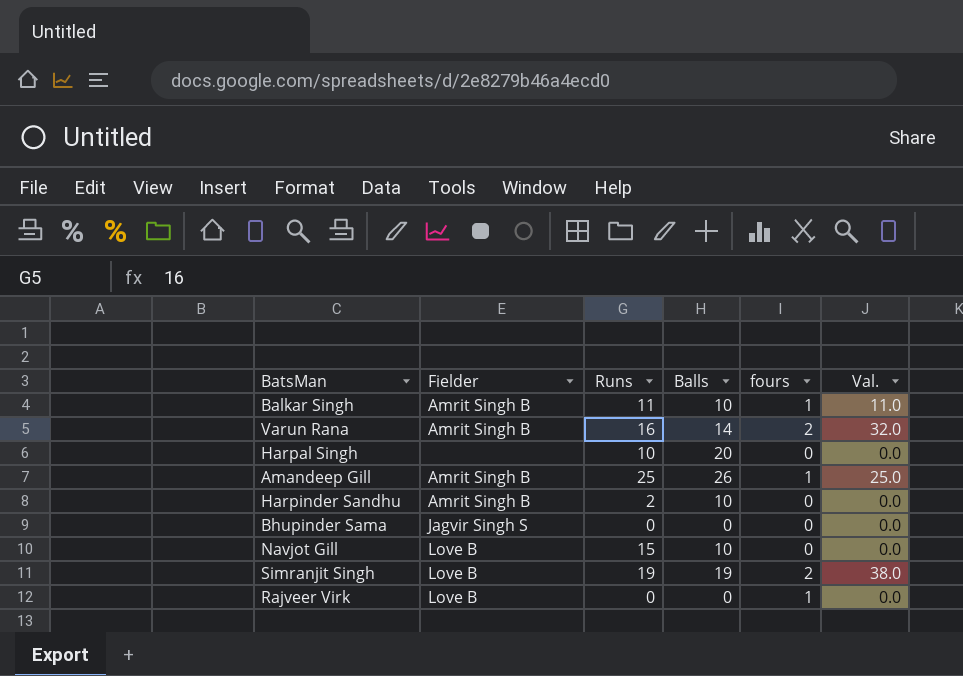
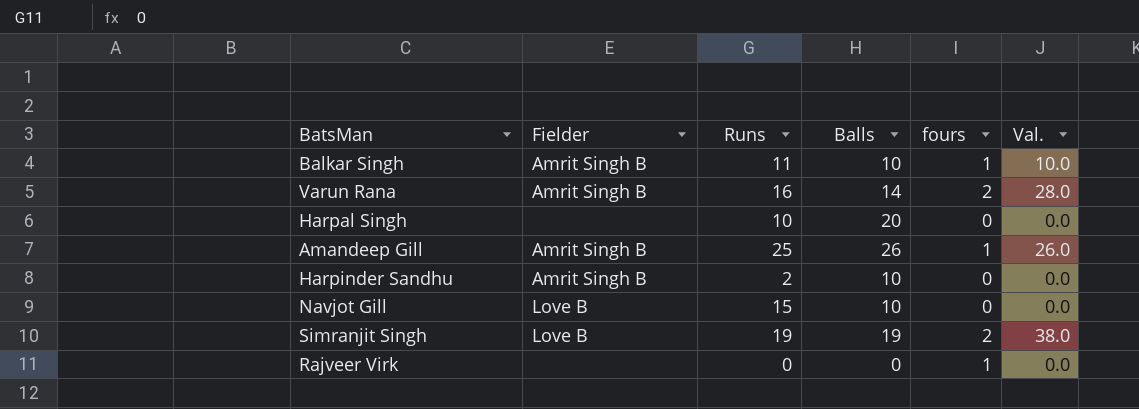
column Val. | formula: [Runs] * [fours] -> [Balls] * [fours]
row Bhupinder Sama: Jagvir Singh S | 0 | 0 | 0 | 0.0 -> none
Rajveer Virk | Fielder: Love B -> none

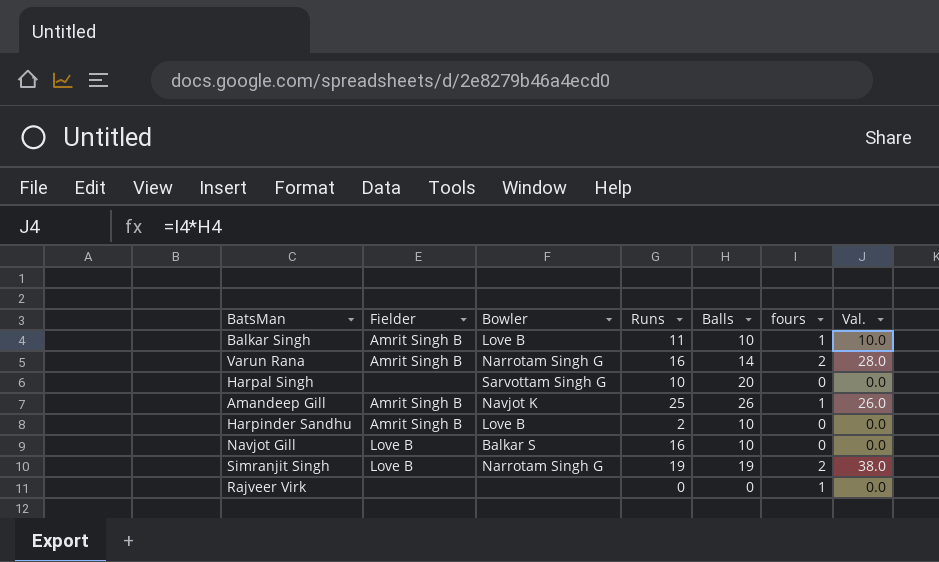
column Bowler | position: none -> 3
Navjot Gill | Runs: 15 -> 16

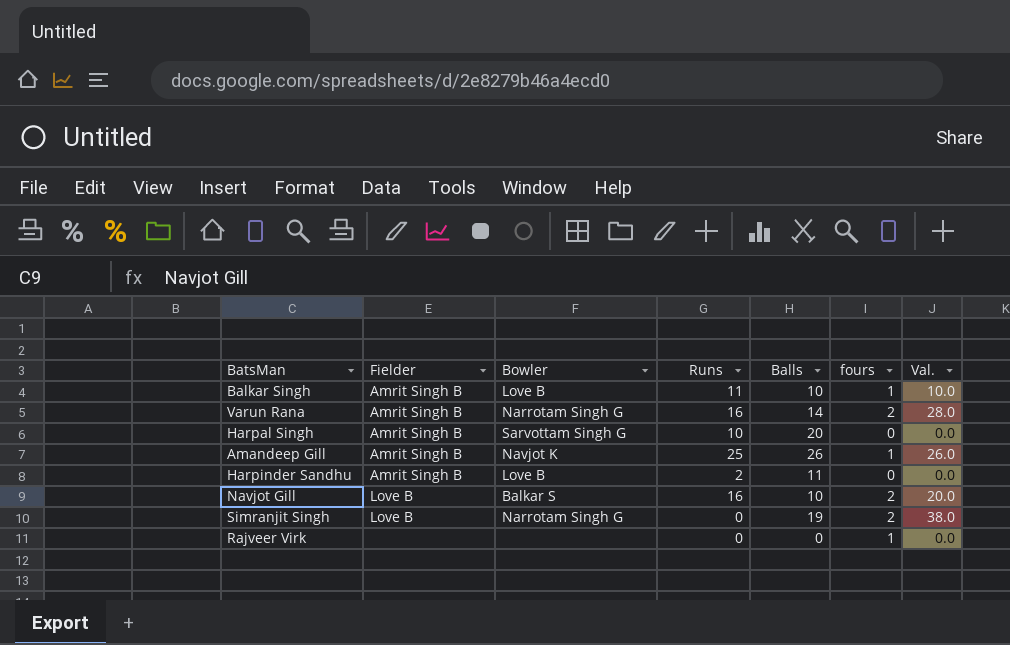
Harpal Singh | Fielder: none -> Amrit Singh B
Harpinder Sandhu | Balls: 10 -> 11
Navjot Gill | fours: 0 -> 2
Navjot Gill | Val.: 0.0 -> 20.0
Simranjit Singh | Runs: 19 -> 0

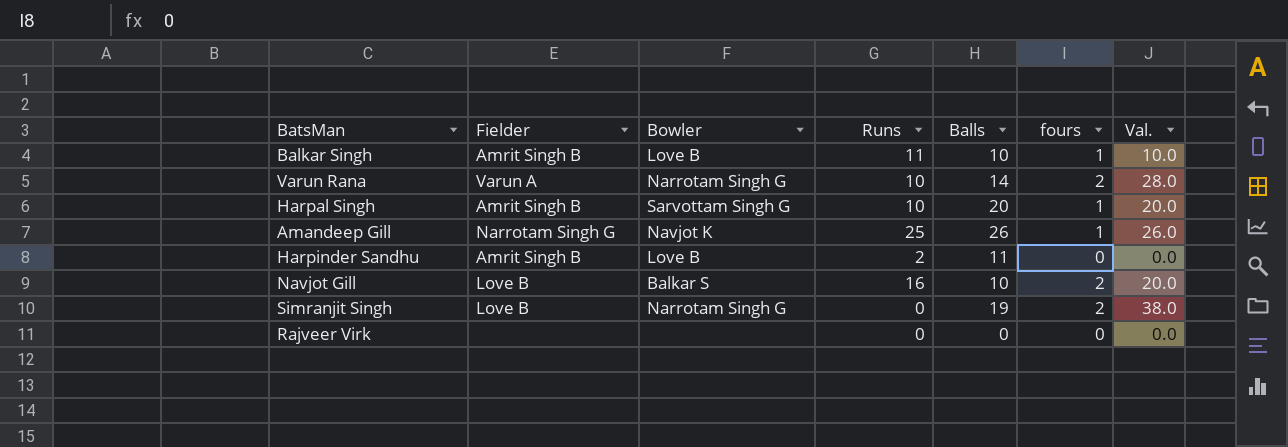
Varun Rana | Fielder: Amrit Singh B -> Varun A
Varun Rana | Runs: 16 -> 10
Harpal Singh | fours: 0 -> 1
Harpal Singh | Val.: 0.0 -> 20.0
Amandeep Gill | Fielder: Amrit Singh B -> Narrotam Singh G
Rajveer Virk | fours: 1 -> 0

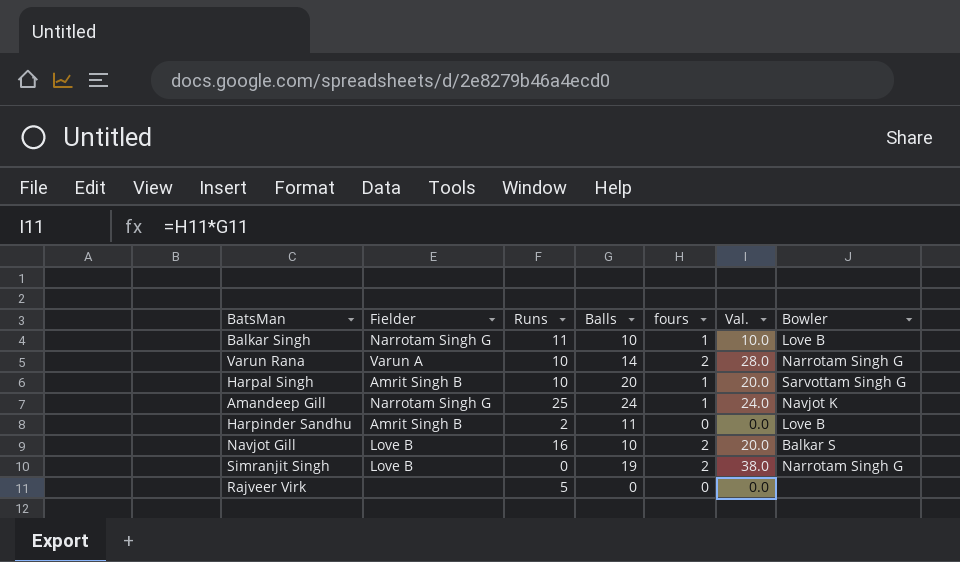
column Bowler | position: 3 -> 7
Balkar Singh | Fielder: Amrit Singh B -> Narrotam Singh G
Amandeep Gill | Balls: 26 -> 24
Amandeep Gill | Val.: 26.0 -> 24.0
Rajveer Virk | Runs: 0 -> 5

